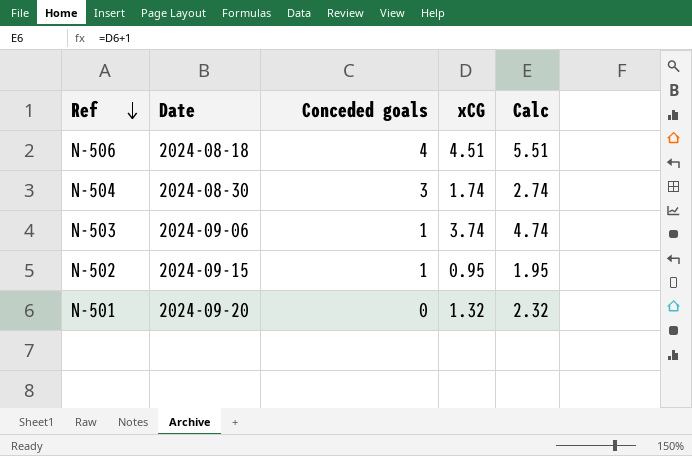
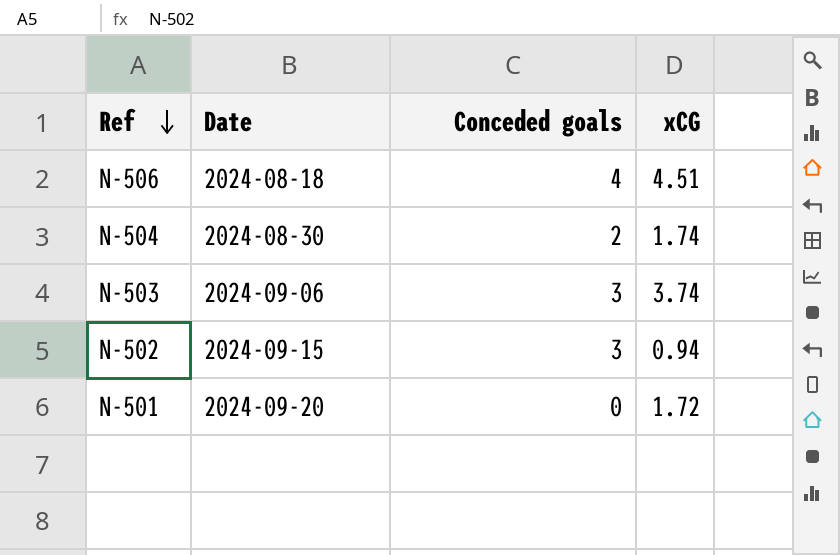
column Calc | formula: [xCG] + 1 -> none
N-504 | Conceded goals: 3 -> 2
N-503 | Conceded goals: 1 -> 3
N-502 | Conceded goals: 1 -> 3
N-502 | xCG: 0.95 -> 0.94
N-501 | xCG: 1.32 -> 1.72

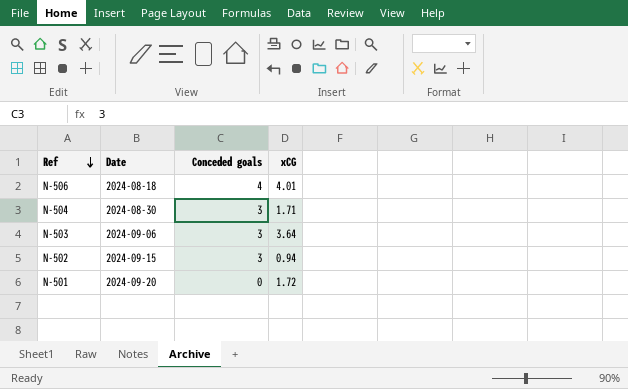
N-506 | xCG: 4.51 -> 4.01
N-504 | Conceded goals: 2 -> 3
N-504 | xCG: 1.74 -> 1.71
N-503 | xCG: 3.74 -> 3.64

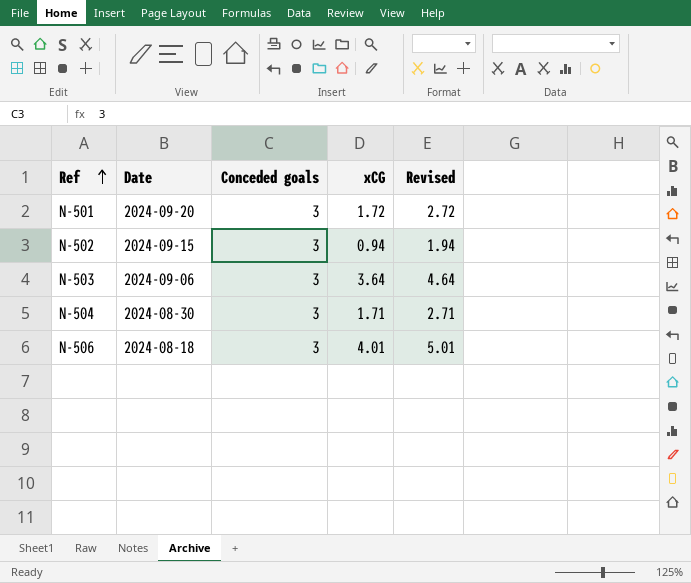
row order: Ref descending -> Ref ascending
column Revised | formula: none -> [xCG] + 1
N-501 | Conceded goals: 0 -> 3
N-506 | Conceded goals: 4 -> 3

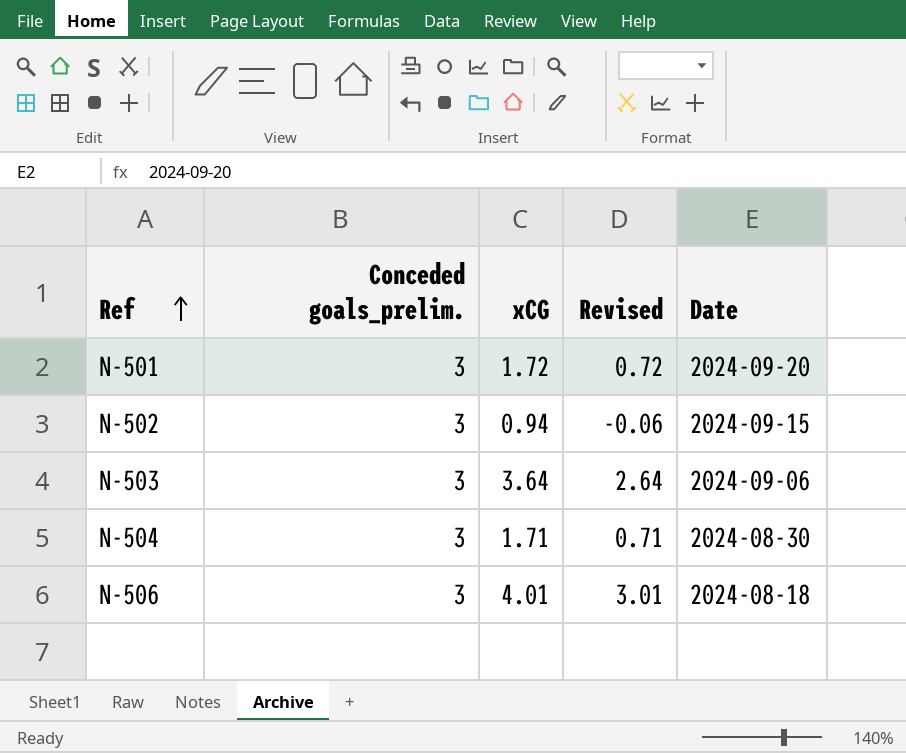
column name: Conceded goals -> Conceded goals_prelim.
column Revised | formula: [xCG] + 1 -> [xCG] - 1
column Date | position: 2 -> 5

